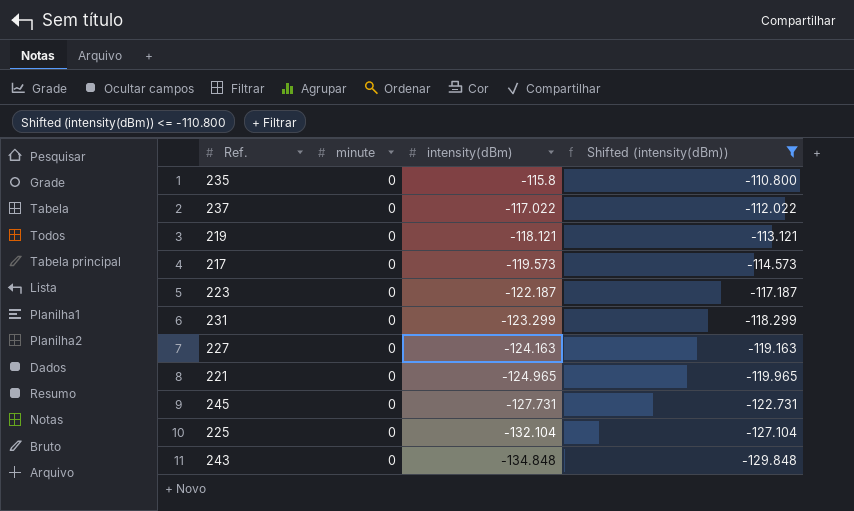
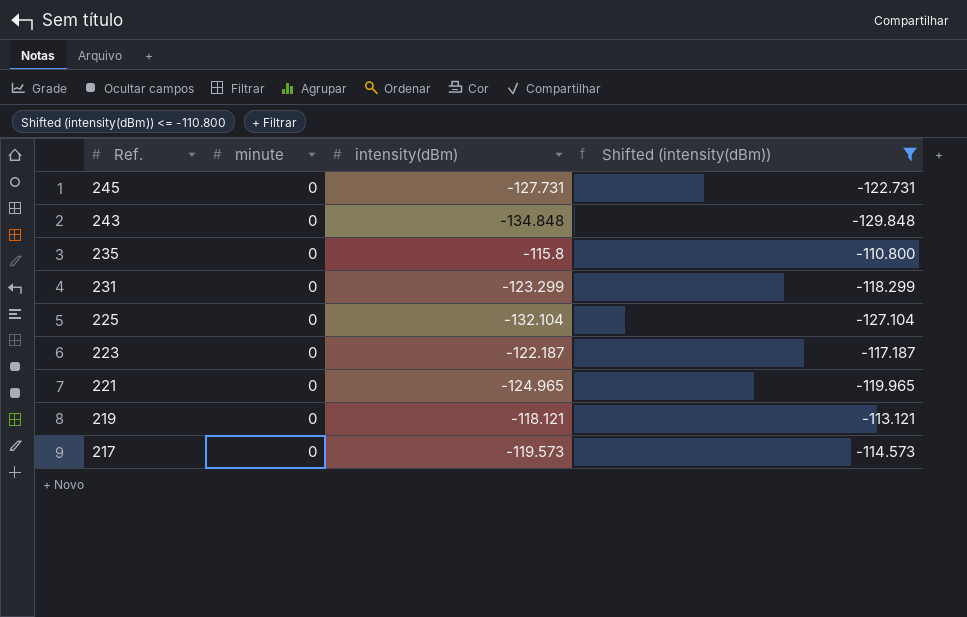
row order: intensity(dBm) descending -> Ref. descending
row 237: 0 | -117.022 | -112.022 -> none
row 227: 0 | -124.163 | -119.163 -> none

